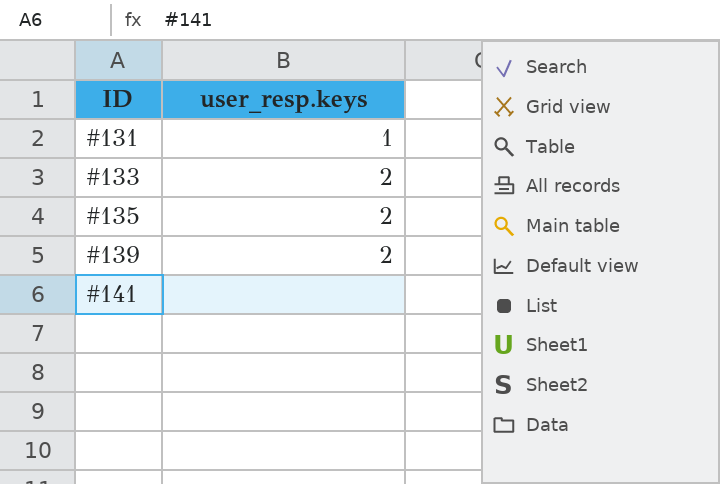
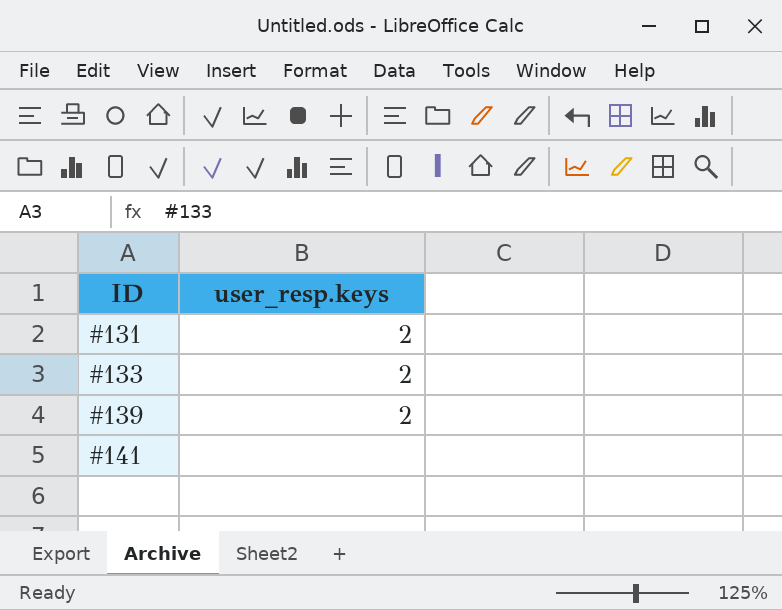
row #135: 2 -> none
#131 | user_resp.keys: 1 -> 2

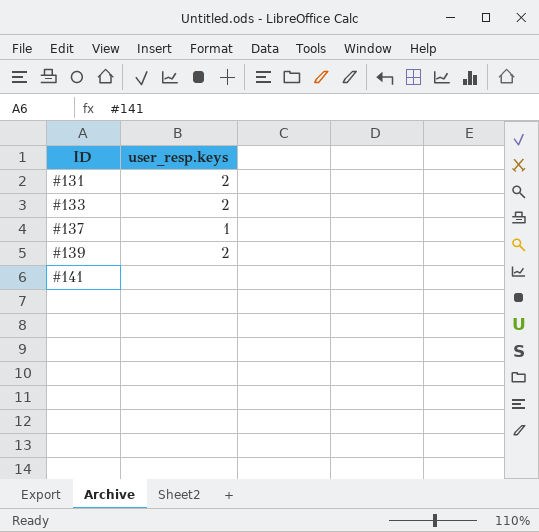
row #137: none -> 1

